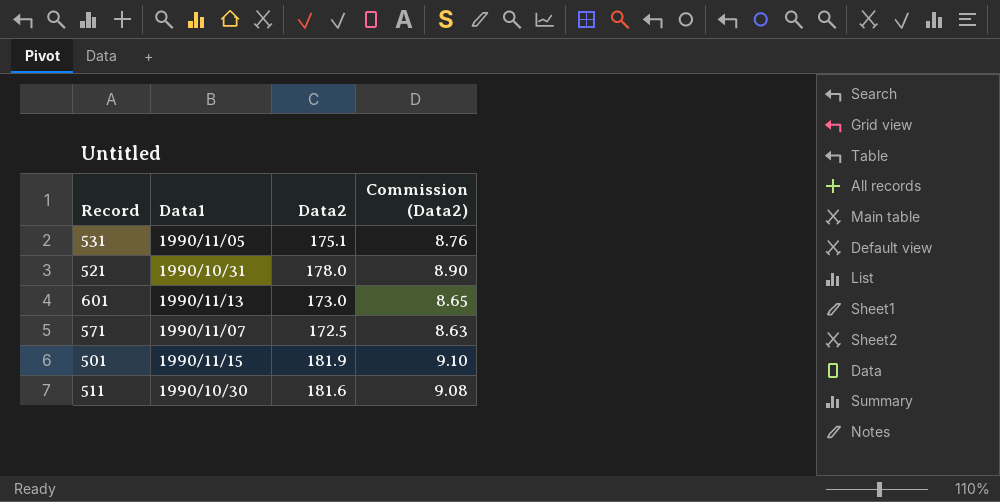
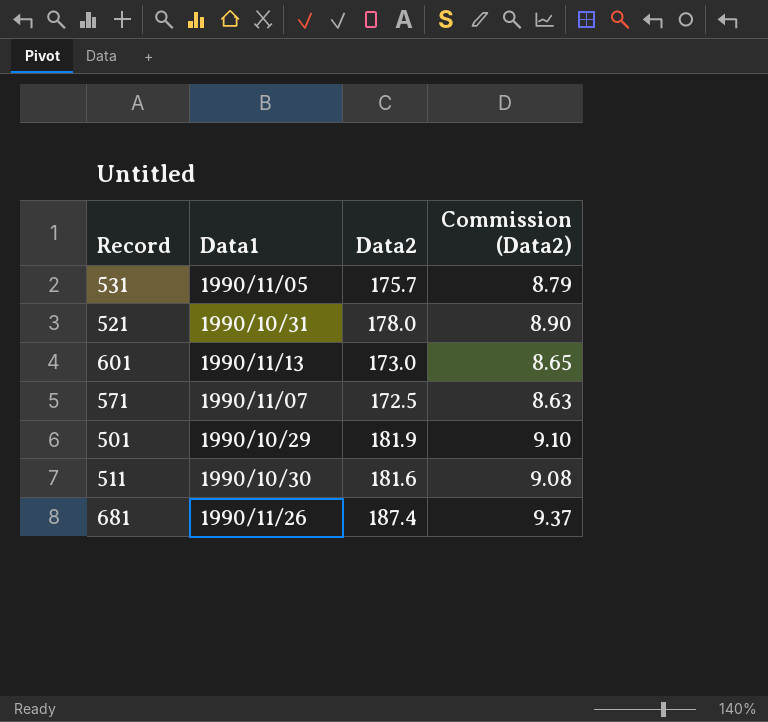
531 | Data2: 175.1 -> 175.7
531 | Commission (Data2): 8.76 -> 8.79
501 | Data1: 1990/11/15 -> 1990/10/29
row 681: none -> 1990/11/26 | 187.4 | 9.37

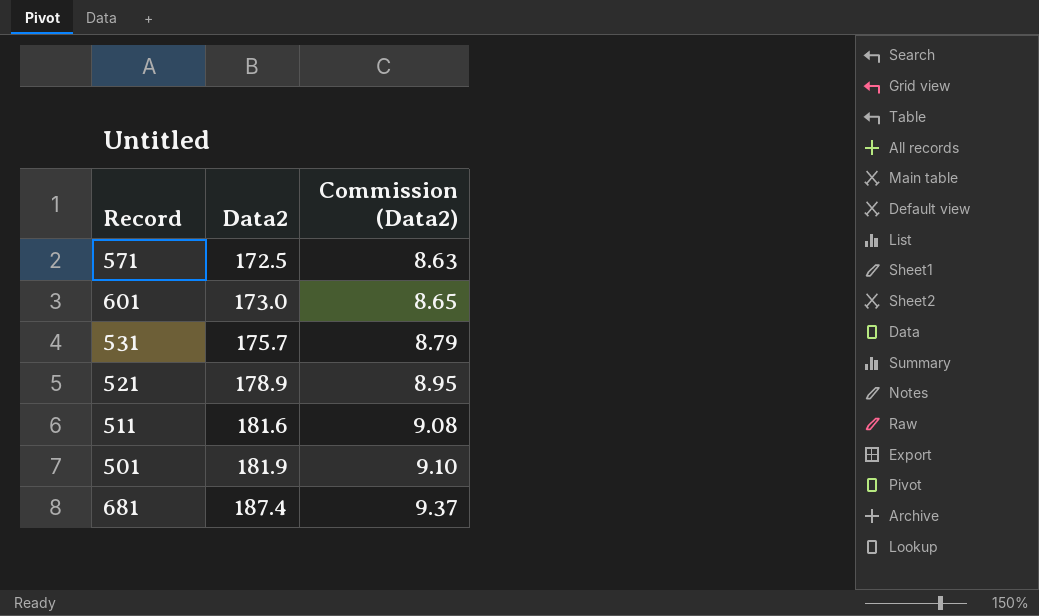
row order: none -> Data2 ascending
column Data1 | position: 2 -> none
521 | Data2: 178.0 -> 178.9
521 | Commission (Data2): 8.90 -> 8.95

